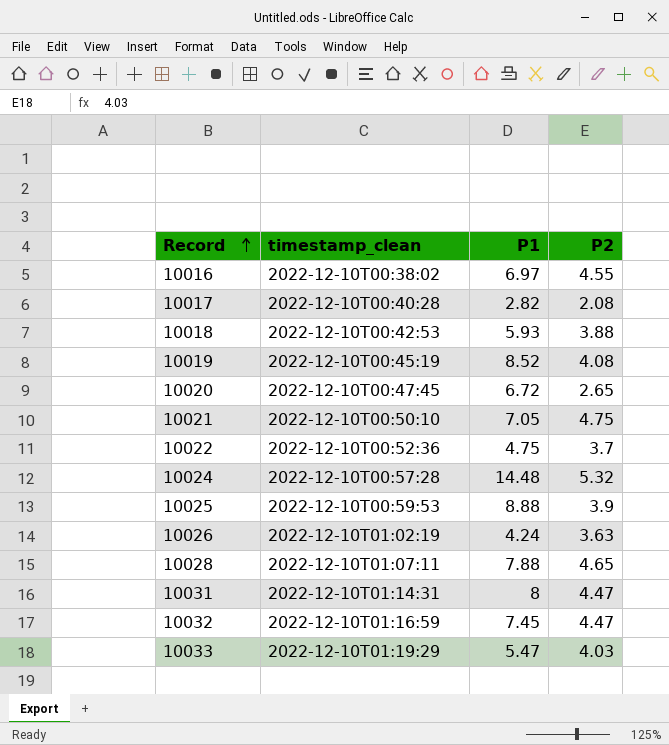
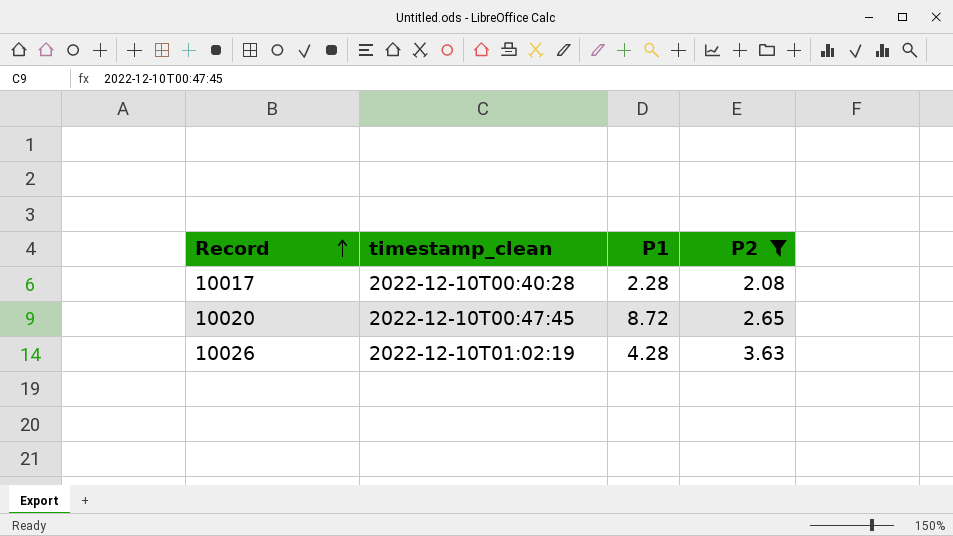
filter: none -> P2 <= 3.63
10017 | P1: 2.82 -> 2.28
10020 | P1: 6.72 -> 8.72
10026 | P1: 4.24 -> 4.28

